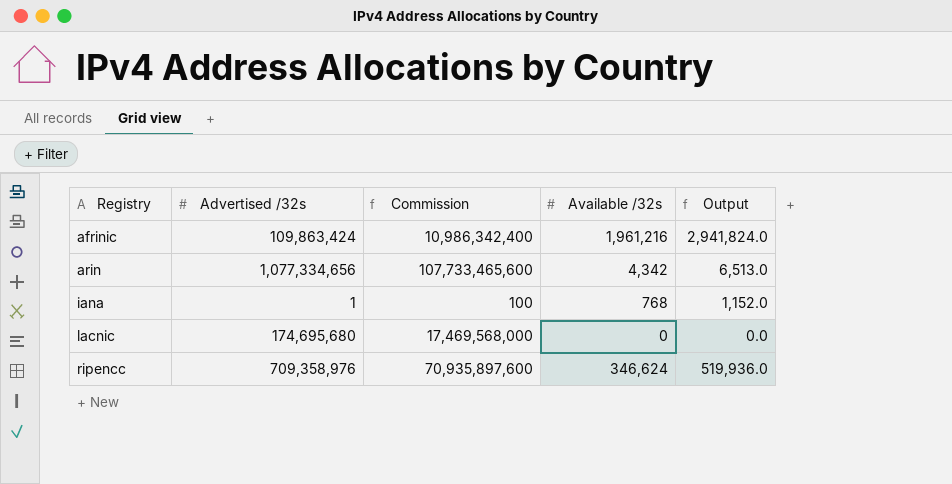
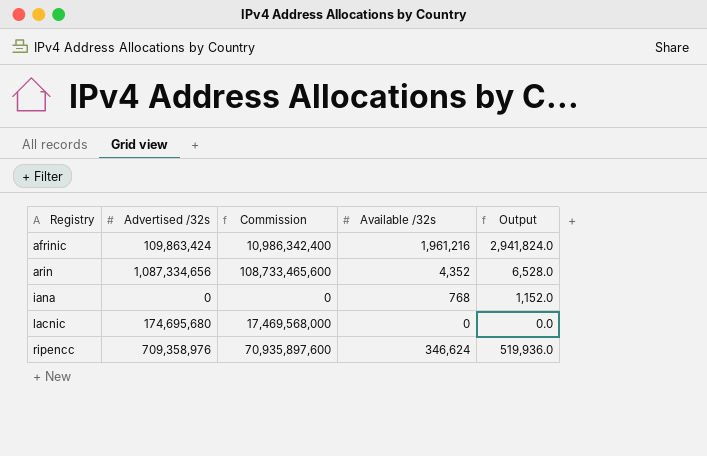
arin | Advertised /32s: 1,077,334,656 -> 1,087,334,656
arin | Commission: 107,733,465,600 -> 108,733,465,600
arin | Available /32s: 4,342 -> 4,352
arin | Output: 6,513.0 -> 6,528.0
iana | Advertised /32s: 1 -> 0
iana | Commission: 100 -> 0

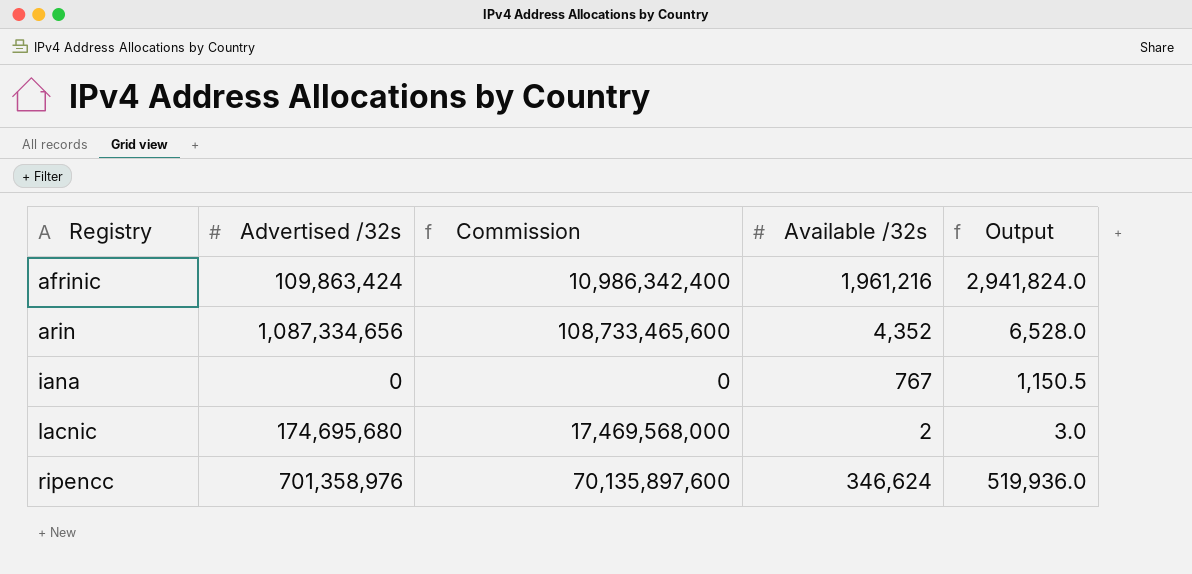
iana | Available /32s: 768 -> 767
iana | Output: 1,152.0 -> 1,150.5
lacnic | Available /32s: 0 -> 2
lacnic | Output: 0.0 -> 3.0
ripencc | Advertised /32s: 709,358,976 -> 701,358,976
ripencc | Commission: 70,935,897,600 -> 70,135,897,600

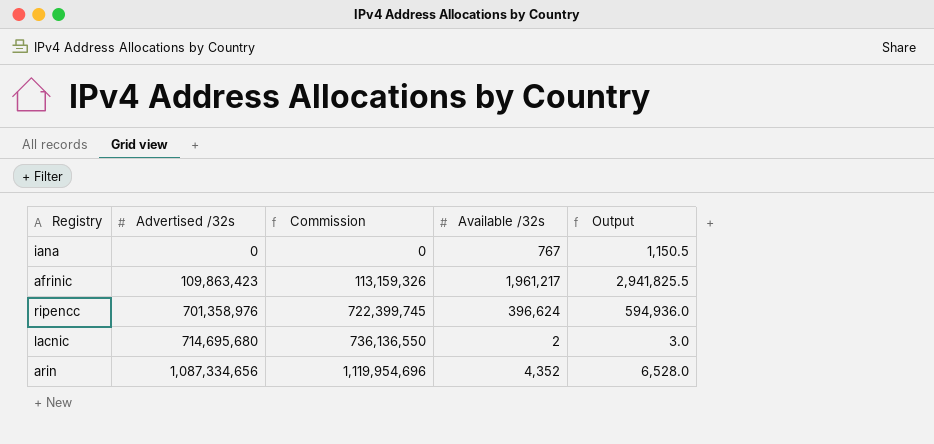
row order: Registry ascending -> Advertised /32s ascending
column Commission | formula: [Advertised /32s] * 100 -> [Advertised /32s] * 1.03
afrinic | Advertised /32s: 109,863,424 -> 109,863,423
afrinic | Available /32s: 1,961,216 -> 1,961,217
afrinic | Output: 2,941,824.0 -> 2,941,825.5
ripencc | Available /32s: 346,624 -> 396,624
ripencc | Output: 519,936.0 -> 594,936.0
lacnic | Advertised /32s: 174,695,680 -> 714,695,680

